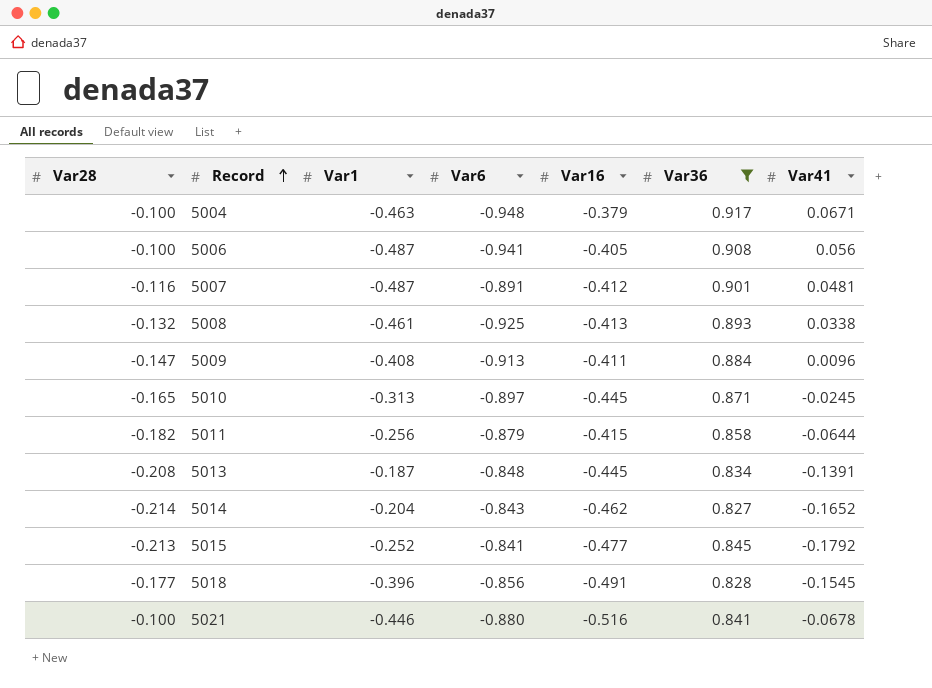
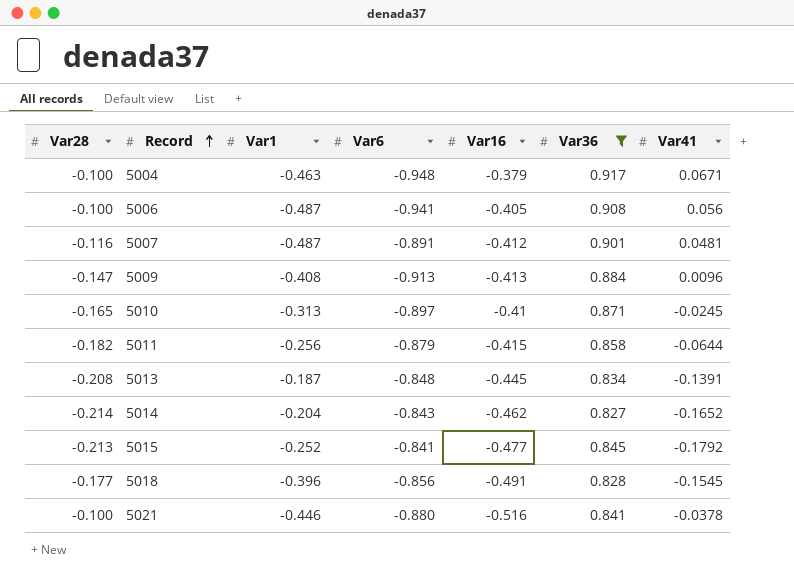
row 5008: -0.132 | -0.461 | -0.925 | -0.413 | 0.893 | 0.0338 -> none
5009 | Var16: -0.411 -> -0.413
5010 | Var16: -0.445 -> -0.41
5021 | Var41: -0.0678 -> -0.0378

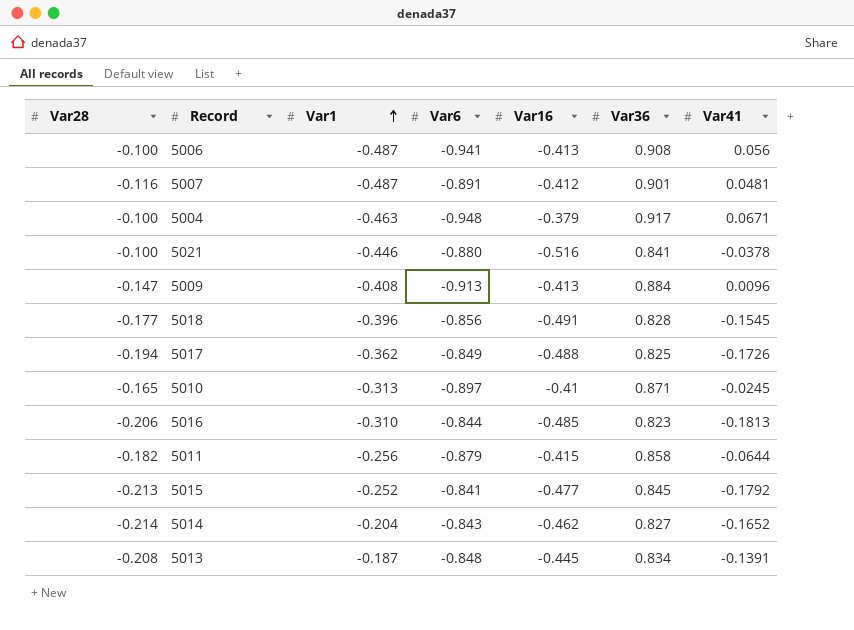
filter: Var36 >= 0.827 -> none
row order: Record ascending -> Var1 ascending
5006 | Var16: -0.405 -> -0.413

